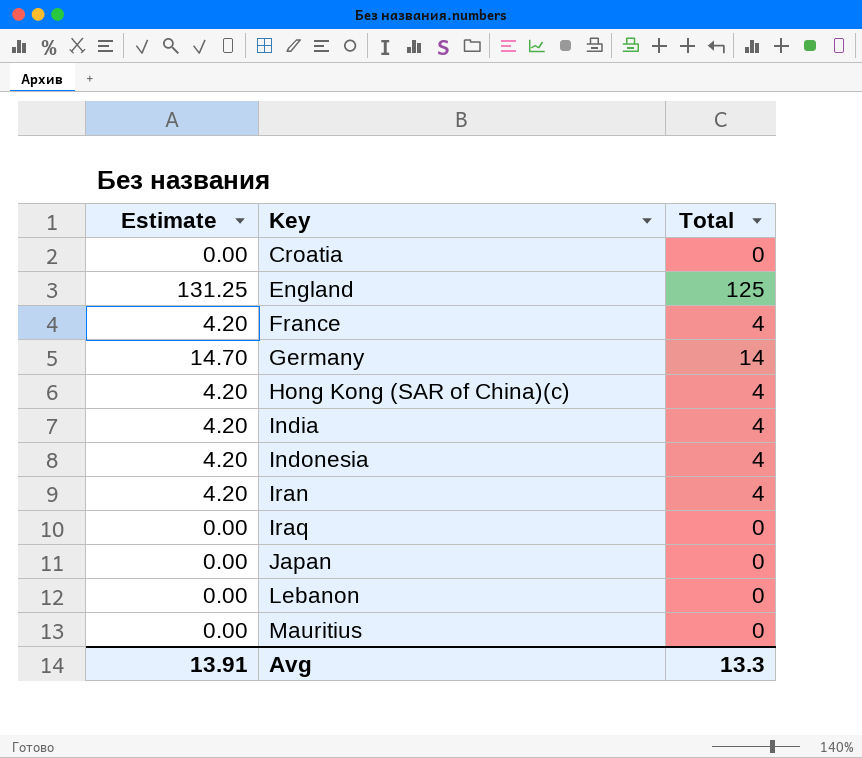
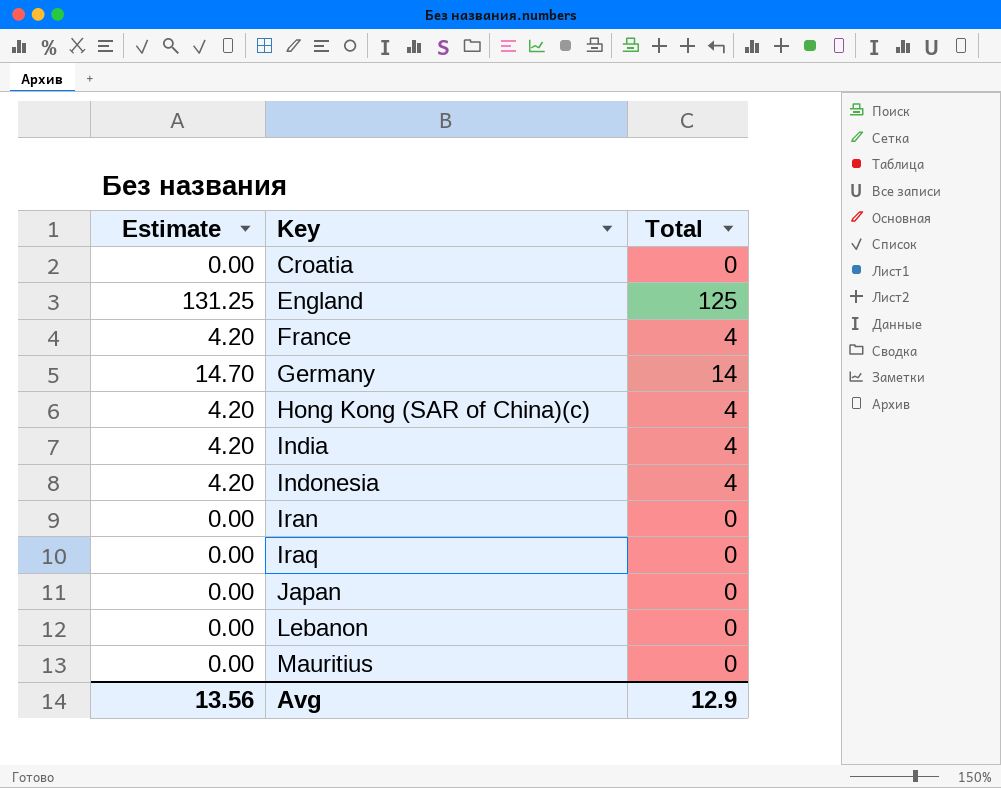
Iran | Estimate: 4.20 -> 0.00
Iran | Total: 4 -> 0
Avg | Estimate: 13.91 -> 13.56
Avg | Total: 13.3 -> 12.9

